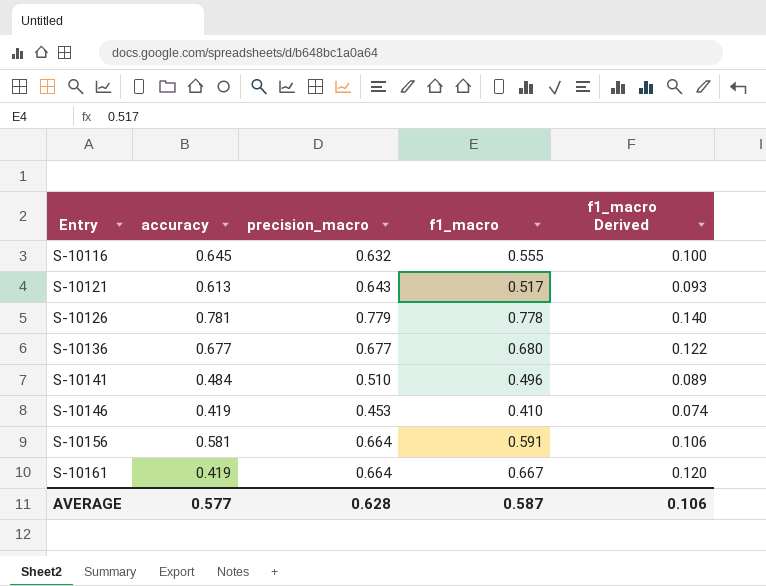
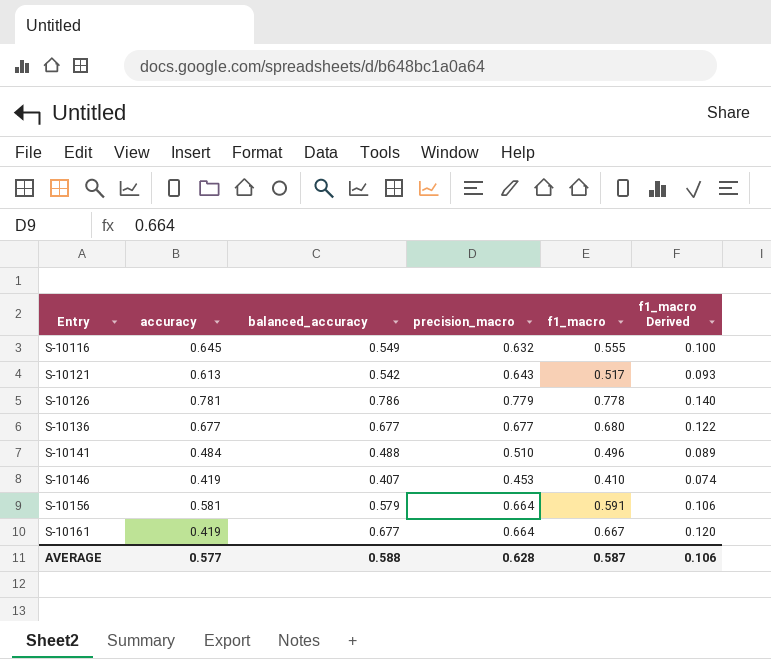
column balanced_accuracy | position: none -> 3

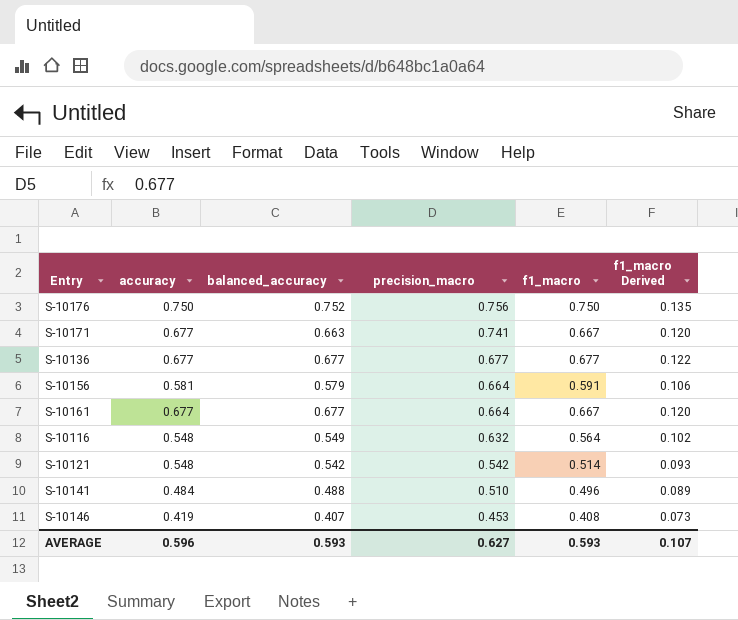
row order: Entry ascending -> precision_macro descending
row S-10126: 0.781 | 0.786 | 0.779 | 0.778 | 0.140 -> none
row S-10176: none -> 0.750 | 0.752 | 0.756 | 0.750 | 0.135
row S-10171: none -> 0.677 | 0.663 | 0.741 | 0.667 | 0.120
S-10136 | f1_macro: 0.680 -> 0.677
S-10161 | accuracy: 0.419 -> 0.677
S-10116 | accuracy: 0.645 -> 0.548
S-10116 | f1_macro: 0.555 -> 0.564
S-10116 | f1_macro Derived: 0.100 -> 0.102
S-10121 | accuracy: 0.613 -> 0.548
S-10121 | precision_macro: 0.643 -> 0.542
S-10121 | f1_macro: 0.517 -> 0.514
S-10146 | f1_macro: 0.410 -> 0.408
S-10146 | f1_macro Derived: 0.074 -> 0.073
AVERAGE | accuracy: 0.577 -> 0.596
AVERAGE | balanced_accuracy: 0.588 -> 0.593
AVERAGE | precision_macro: 0.628 -> 0.627
AVERAGE | f1_macro: 0.587 -> 0.593
AVERAGE | f1_macro Derived: 0.106 -> 0.107

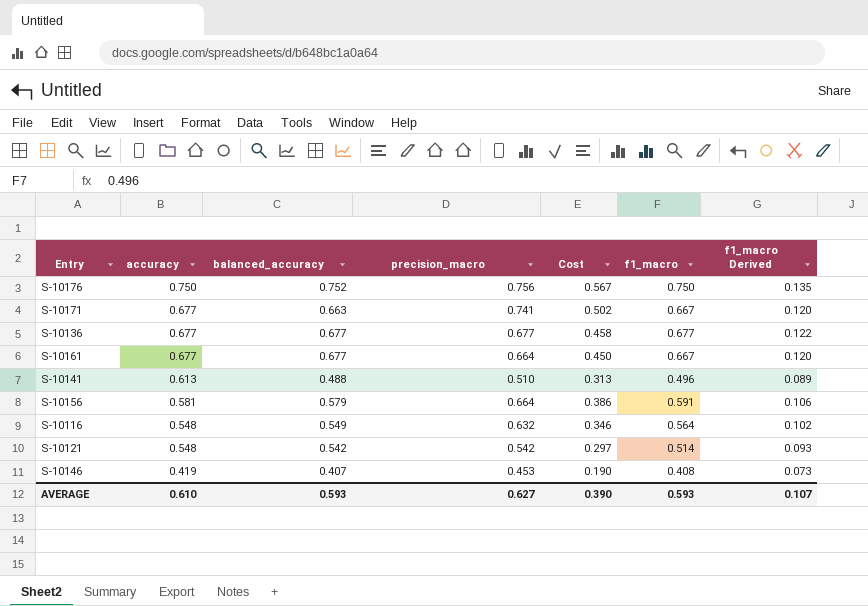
row order: precision_macro descending -> accuracy descending
column Cost | formula: none -> [accuracy] * [precision_macro]
S-10141 | accuracy: 0.484 -> 0.613
AVERAGE | accuracy: 0.596 -> 0.610

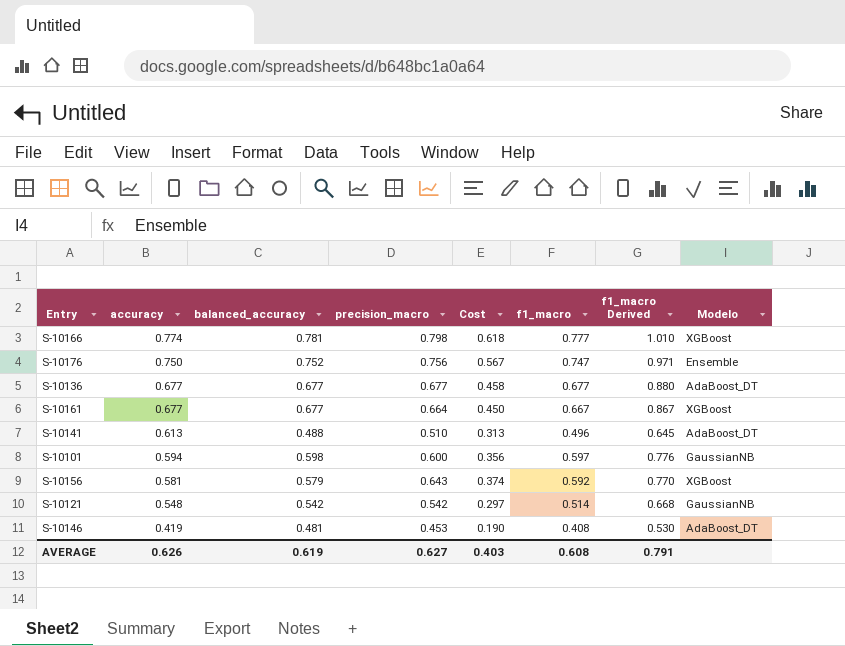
column f1_macro Derived | formula: [f1_macro] * 0.18 -> [f1_macro] * 1.3
column Modelo | position: none -> 8
row S-10171: 0.677 | 0.663 | 0.741 | 0.502 | 0.667 | 0.120 -> none
row S-10116: 0.548 | 0.549 | 0.632 | 0.346 | 0.564 | 0.102 -> none
row S-10166: none -> 0.774 | 0.781 | 0.798 | 0.618 | 0.777 | 1.010 | XGBoost
S-10176 | f1_macro: 0.750 -> 0.747
row S-10101: none -> 0.594 | 0.598 | 0.600 | 0.356 | 0.597 | 0.776 | GaussianNB
S-10156 | precision_macro: 0.664 -> 0.643
S-10156 | Cost: 0.386 -> 0.374
S-10156 | f1_macro: 0.591 -> 0.592
S-10146 | balanced_accuracy: 0.407 -> 0.481
AVERAGE | accuracy: 0.610 -> 0.626
AVERAGE | balanced_accuracy: 0.593 -> 0.619
AVERAGE | Cost: 0.390 -> 0.403
AVERAGE | f1_macro: 0.593 -> 0.608
AVERAGE | f1_macro Derived: 0.107 -> 0.791

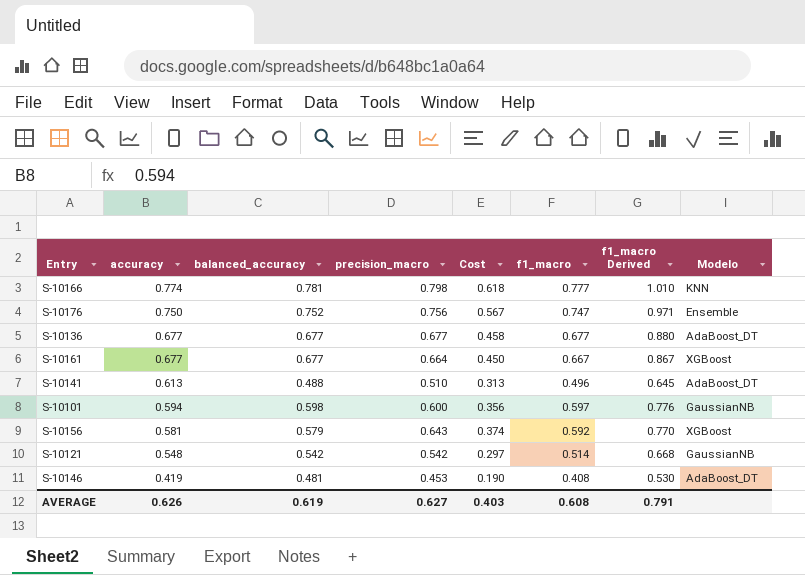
S-10166 | Modelo: XGBoost -> KNN

